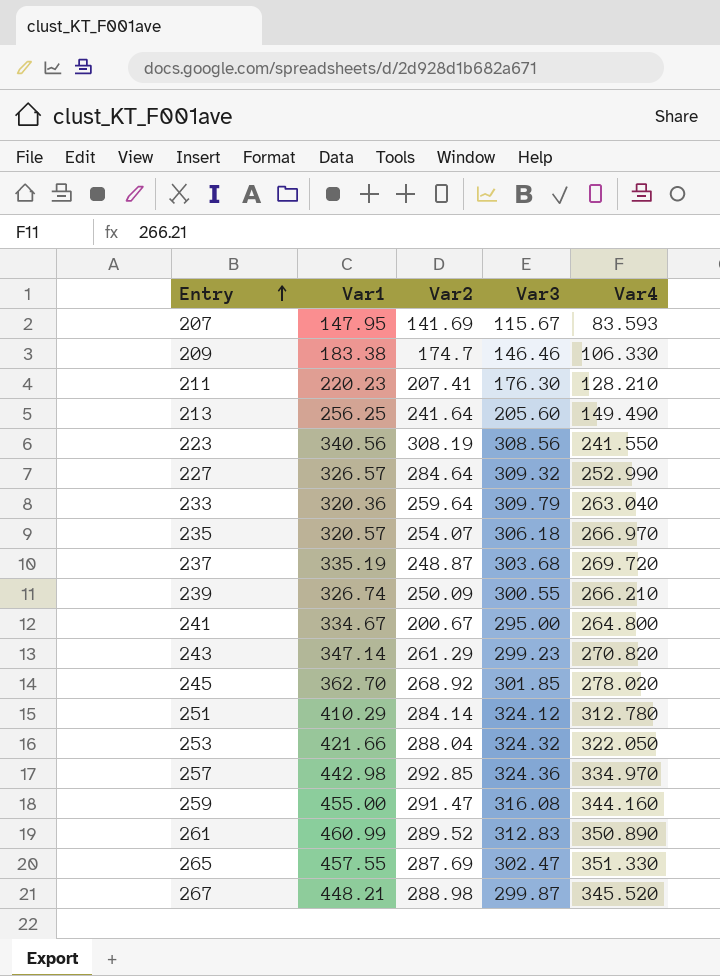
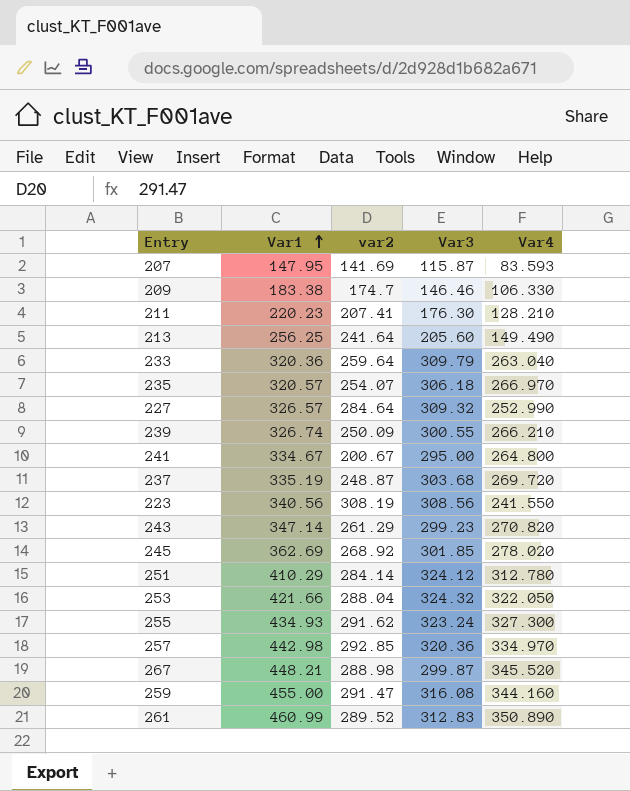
row order: Entry ascending -> Var1 ascending
column name: Var2 -> var2
row 265: 457.55 | 287.69 | 302.47 | 351.330 -> none
207 | Var3: 115.67 -> 115.87
245 | Var1: 362.70 -> 362.69
row 255: none -> 434.93 | 291.62 | 323.24 | 327.300
257 | Var3: 324.36 -> 320.36

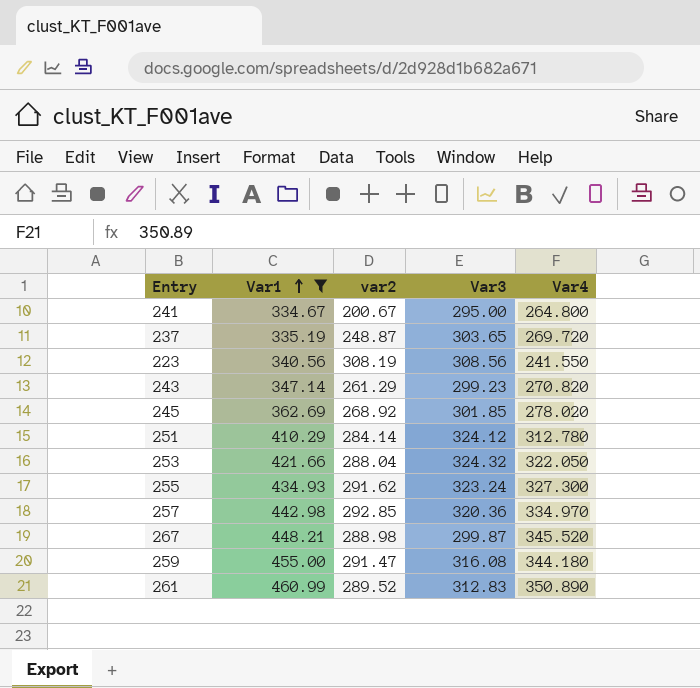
filter: none -> Var1 >= 334.67
237 | Var3: 303.68 -> 303.65
259 | Var4: 344.160 -> 344.180

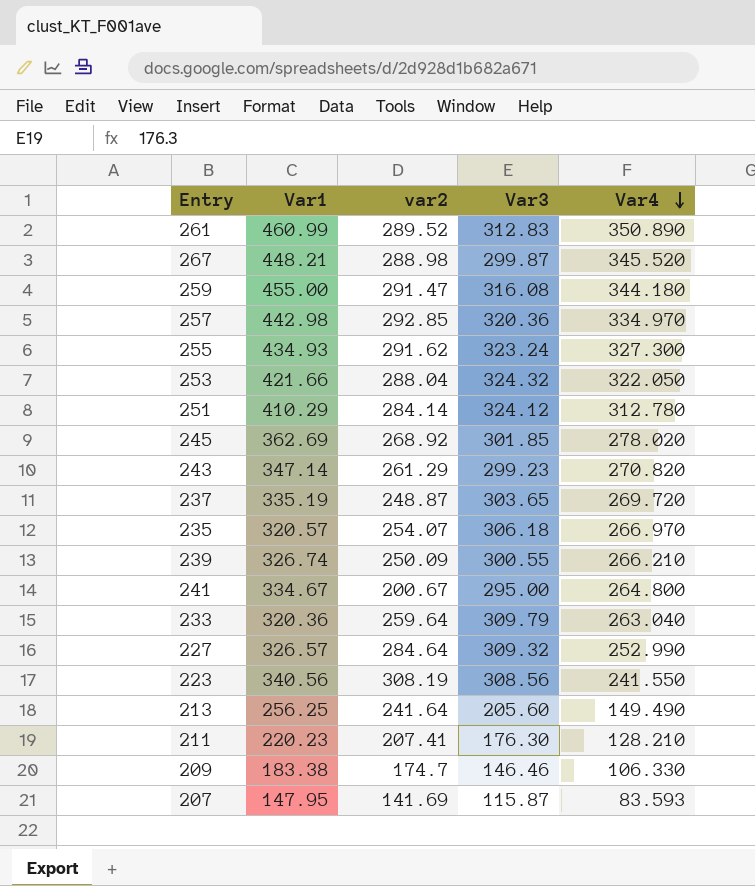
filter: Var1 >= 334.67 -> none
row order: Var1 ascending -> Var4 descending

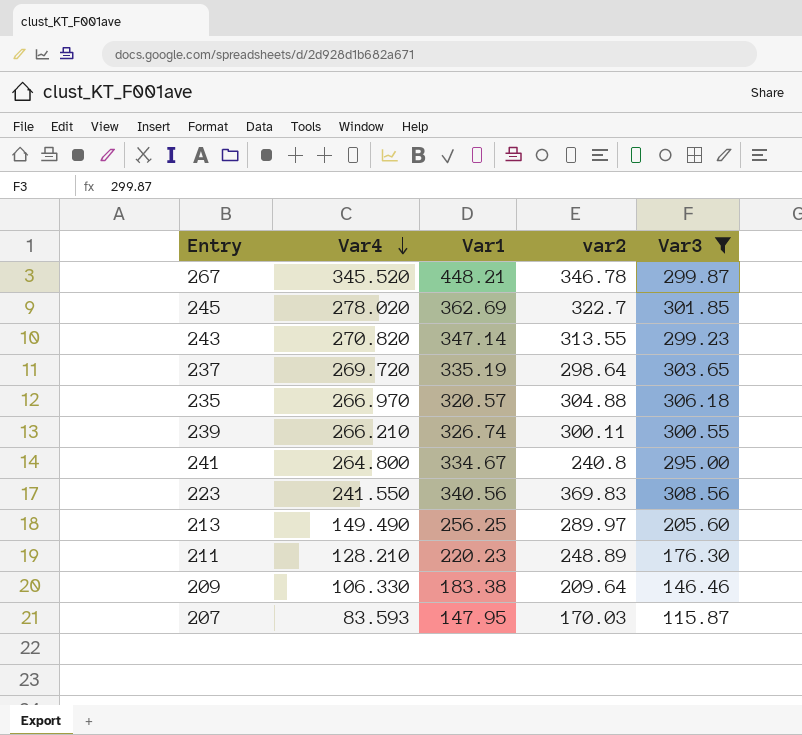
filter: none -> Var3 <= 308.56
column Var4 | position: 5 -> 2
267 | var2: 288.98 -> 346.78
245 | var2: 268.92 -> 322.7
243 | var2: 261.29 -> 313.55
237 | var2: 248.87 -> 298.64
235 | var2: 254.07 -> 304.88
239 | var2: 250.09 -> 300.11
241 | var2: 200.67 -> 240.8
223 | var2: 308.19 -> 369.83
213 | var2: 241.64 -> 289.97
211 | var2: 207.41 -> 248.89
209 | var2: 174.7 -> 209.64
207 | var2: 141.69 -> 170.03

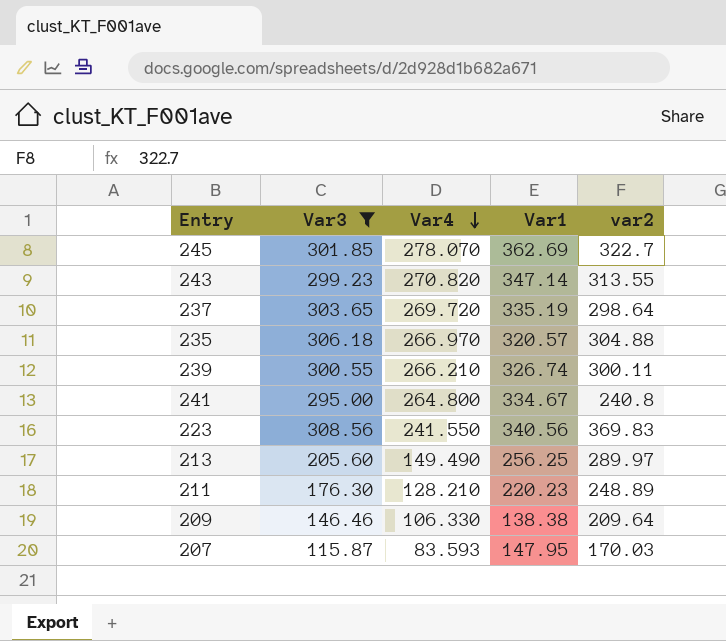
column Var3 | position: 5 -> 2
row 267: 345.520 | 448.21 | 346.78 | 299.87 -> none
245 | Var4: 278.020 -> 278.070
209 | Var1: 183.38 -> 138.38

